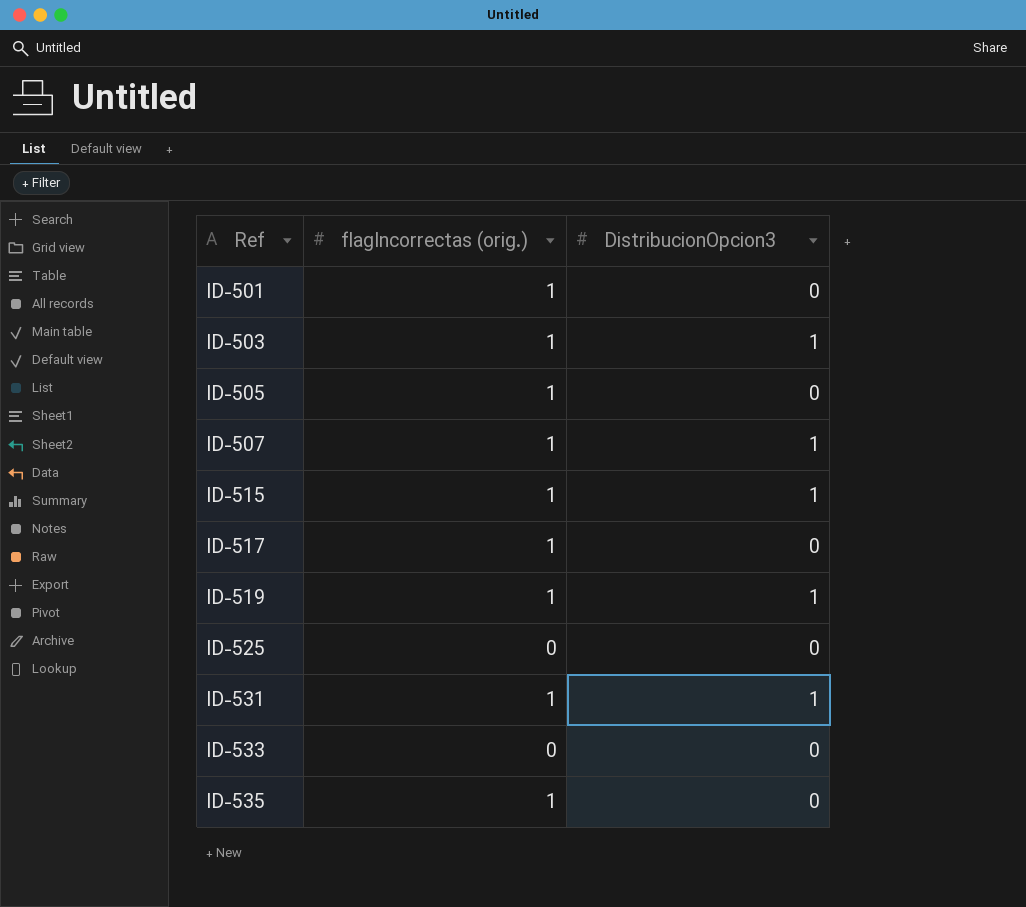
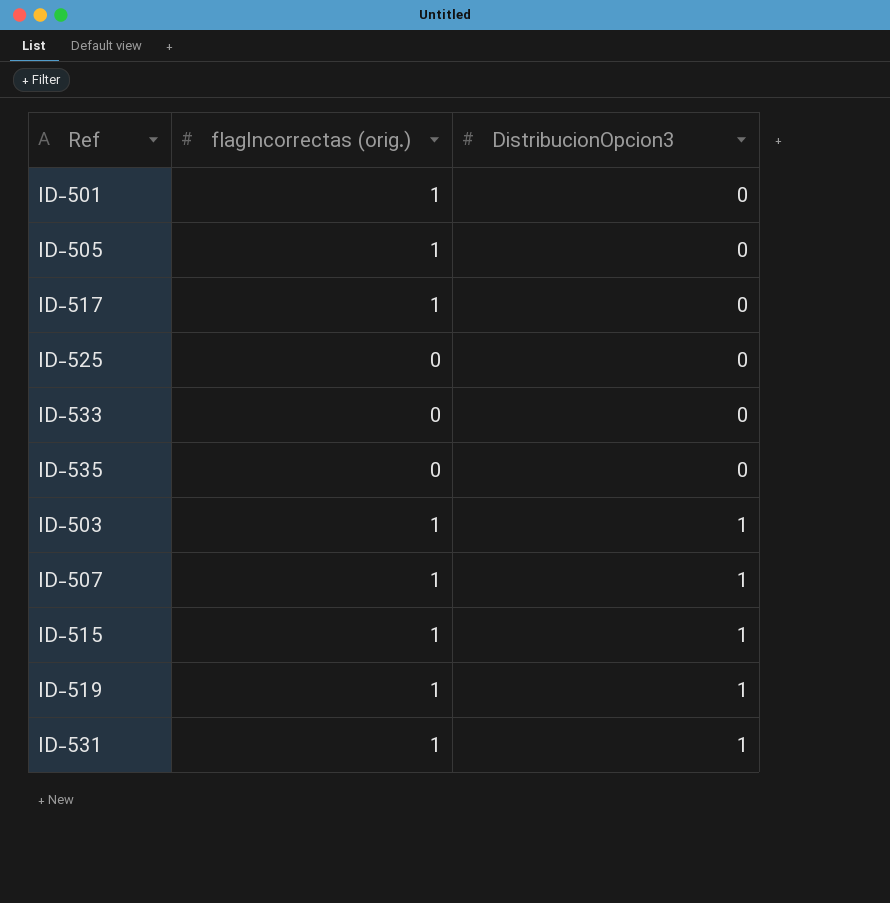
row order: Ref ascending -> DistribucionOpcion3 ascending
ID-535 | flagIncorrectas (orig.): 1 -> 0

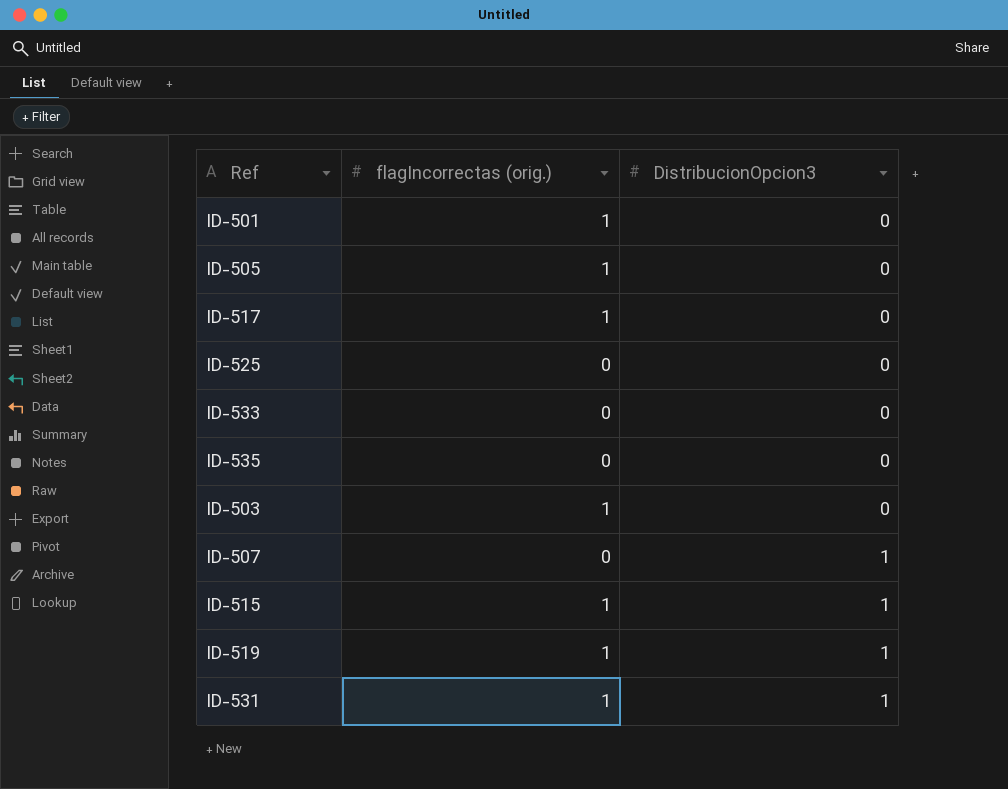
ID-503 | DistribucionOpcion3: 1 -> 0
ID-507 | flagIncorrectas (orig.): 1 -> 0

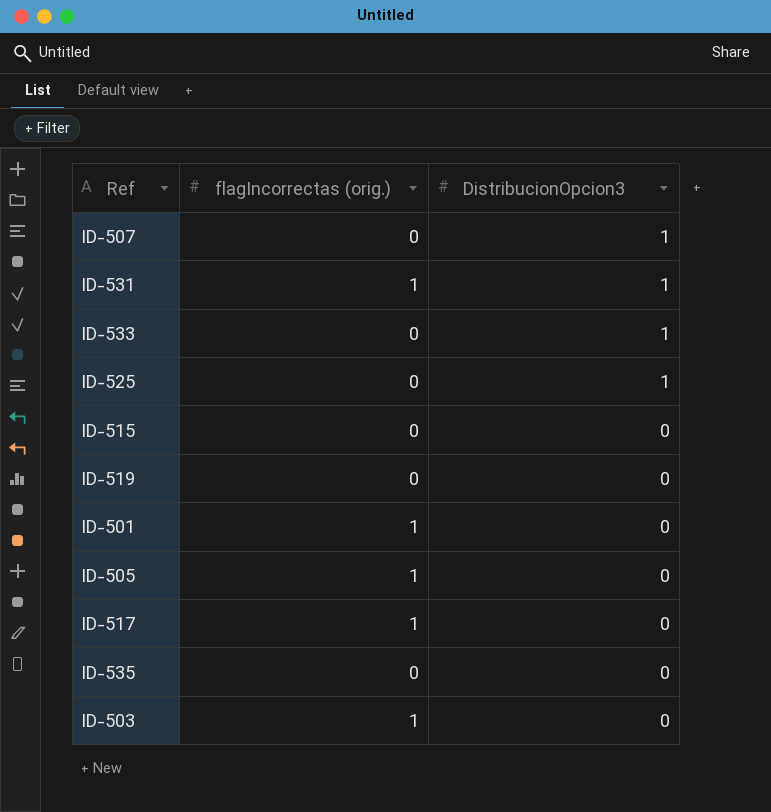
row order: DistribucionOpcion3 ascending -> DistribucionOpcion3 descending
ID-533 | DistribucionOpcion3: 0 -> 1
ID-525 | DistribucionOpcion3: 0 -> 1
ID-515 | flagIncorrectas (orig.): 1 -> 0
ID-515 | DistribucionOpcion3: 1 -> 0
ID-519 | flagIncorrectas (orig.): 1 -> 0
ID-519 | DistribucionOpcion3: 1 -> 0

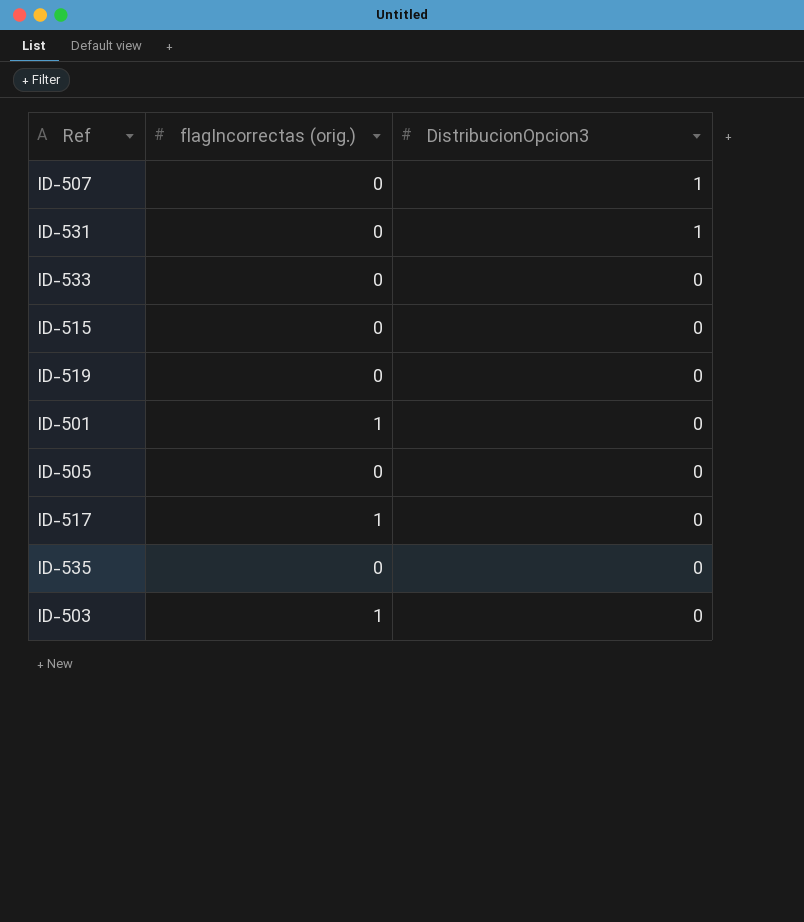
row ID-525: 0 | 1 -> none
ID-531 | flagIncorrectas (orig.): 1 -> 0
ID-533 | DistribucionOpcion3: 1 -> 0
ID-505 | flagIncorrectas (orig.): 1 -> 0

